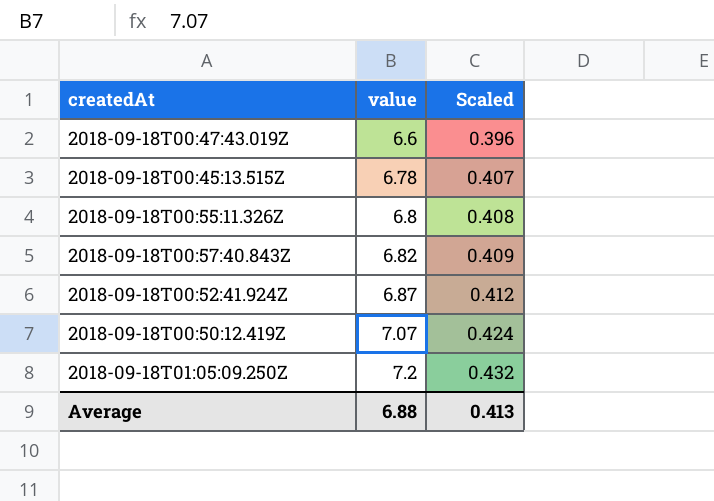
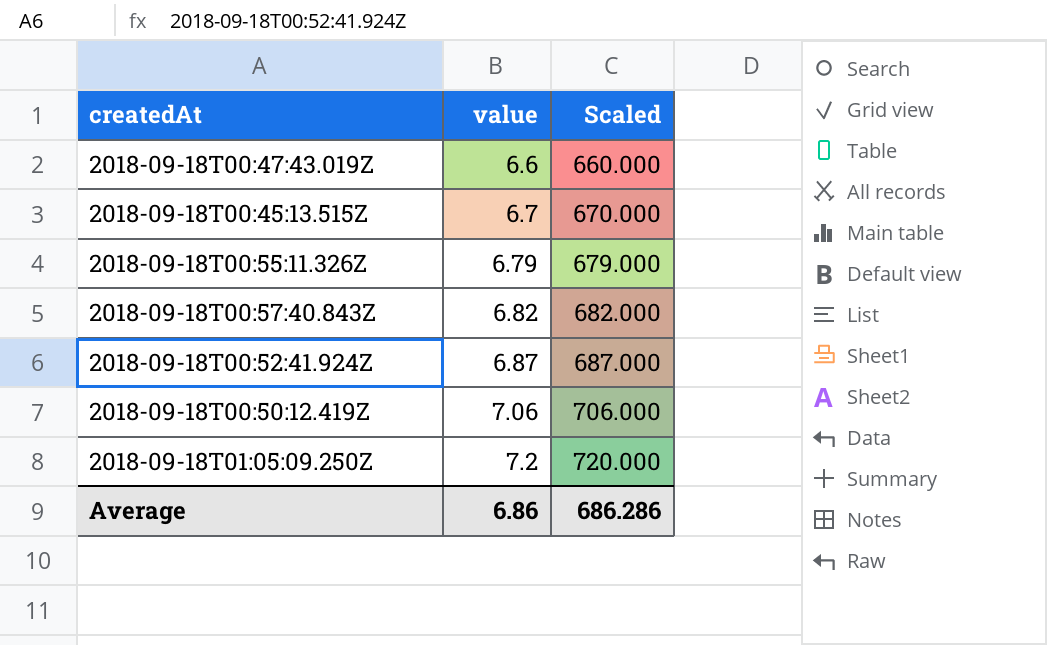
column Scaled | formula: [value] * 0.06 -> [value] * 100
2018-09-18T00:45:13.515Z | value: 6.78 -> 6.7
2018-09-18T00:55:11.326Z | value: 6.8 -> 6.79
2018-09-18T00:50:12.419Z | value: 7.07 -> 7.06
Average | value: 6.88 -> 6.86
Average | Scaled: 0.413 -> 686.286

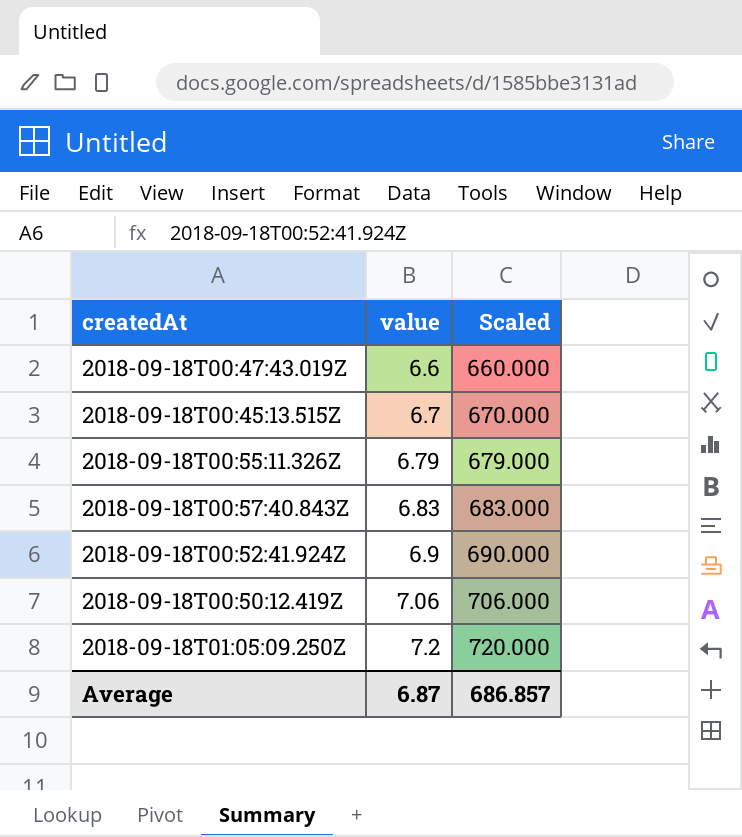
2018-09-18T00:57:40.843Z | value: 6.82 -> 6.83
2018-09-18T00:57:40.843Z | Scaled: 682.000 -> 683.000
2018-09-18T00:52:41.924Z | value: 6.87 -> 6.9
2018-09-18T00:52:41.924Z | Scaled: 687.000 -> 690.000
Average | value: 6.86 -> 6.87
Average | Scaled: 686.286 -> 686.857

